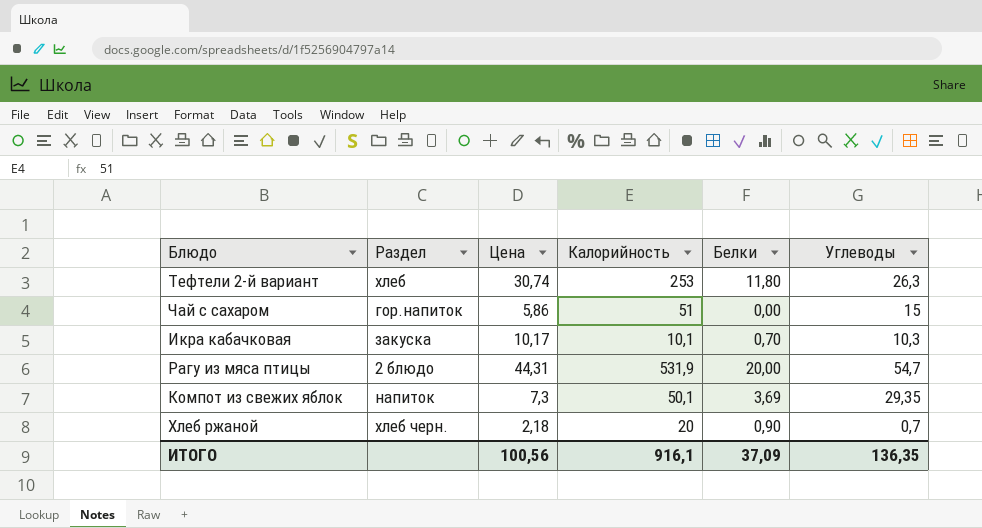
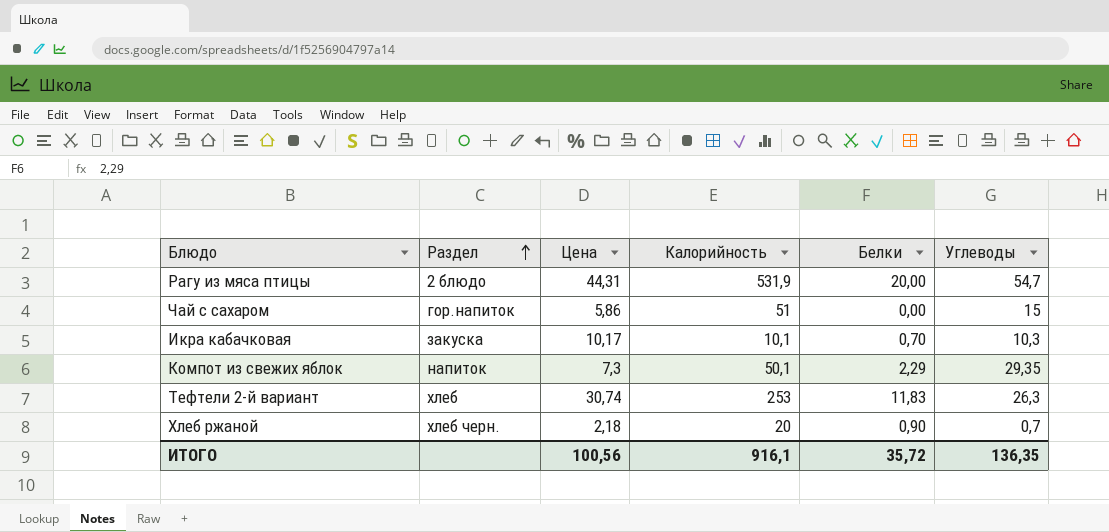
row order: none -> Раздел ascending
Компот из свежих яблок | Белки: 3,69 -> 2,29
Тефтели 2-й вариант | Белки: 11,80 -> 11,83
ИТОГО | Белки: 37,09 -> 35,72

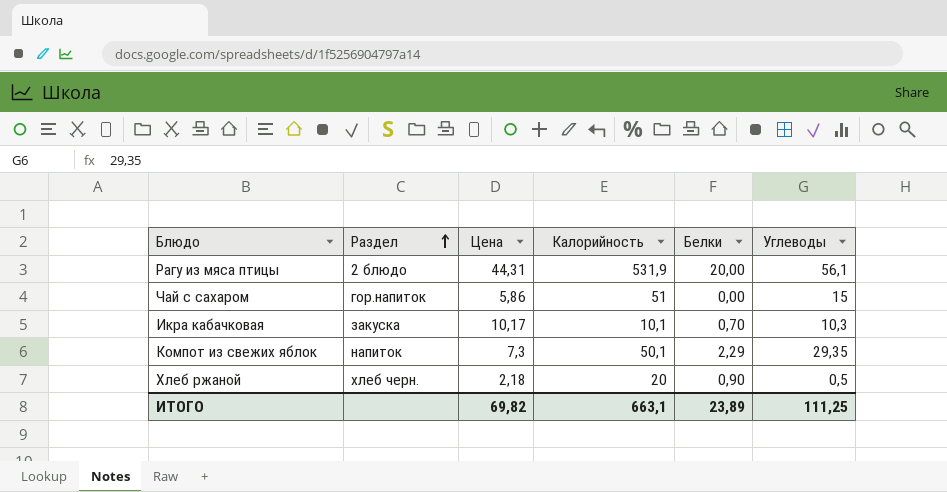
row Тефтели 2-й вариант: хлеб | 30,74 | 253 | 11,83 | 26,3 -> none
Рагу из мяса птицы | Углеводы: 54,7 -> 56,1
Хлеб ржаной | Углеводы: 0,7 -> 0,5
ИТОГО | Цена: 100,56 -> 69,82
ИТОГО | Калорийность: 916,1 -> 663,1
ИТОГО | Белки: 35,72 -> 23,89
ИТОГО | Углеводы: 136,35 -> 111,25

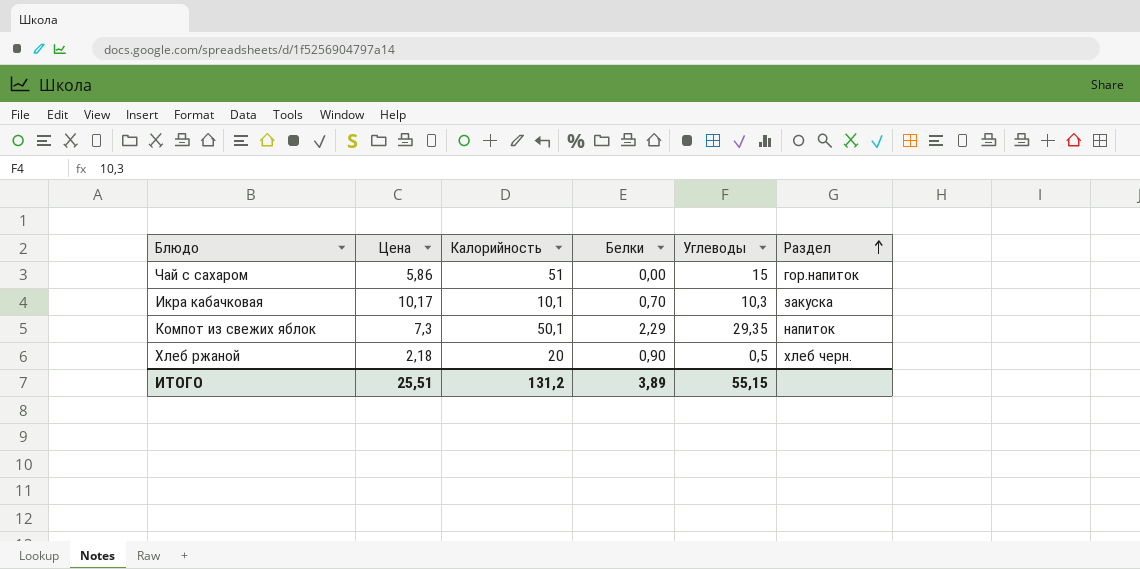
column Раздел | position: 2 -> 6
row Рагу из мяса птицы: 2 блюдо | 44,31 | 531,9 | 20,00 | 56,1 -> none
ИТОГО | Цена: 69,82 -> 25,51
ИТОГО | Калорийность: 663,1 -> 131,2
ИТОГО | Белки: 23,89 -> 3,89
ИТОГО | Углеводы: 111,25 -> 55,15

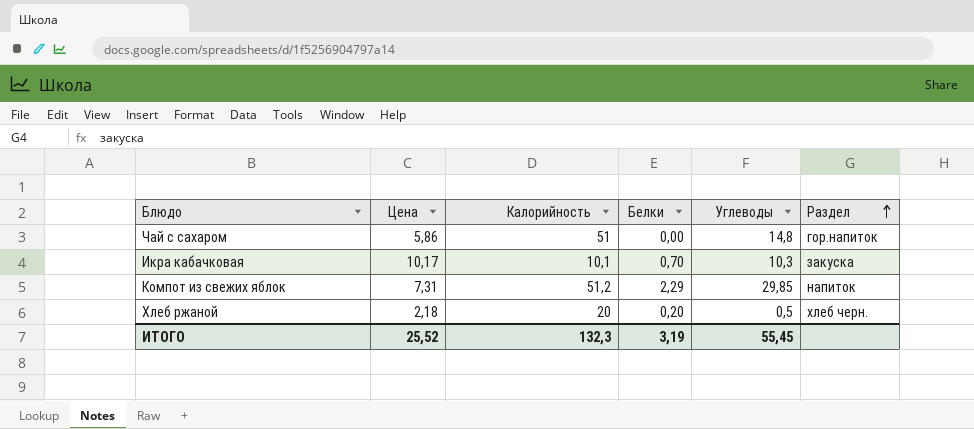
Чай с сахаром | Углеводы: 15 -> 14,8
Компот из свежих яблок | Цена: 7,3 -> 7,31
Компот из свежих яблок | Калорийность: 50,1 -> 51,2
Компот из свежих яблок | Углеводы: 29,35 -> 29,85
Хлеб ржаной | Белки: 0,90 -> 0,20
ИТОГО | Цена: 25,51 -> 25,52
ИТОГО | Калорийность: 131,2 -> 132,3
ИТОГО | Белки: 3,89 -> 3,19
ИТОГО | Углеводы: 55,15 -> 55,45

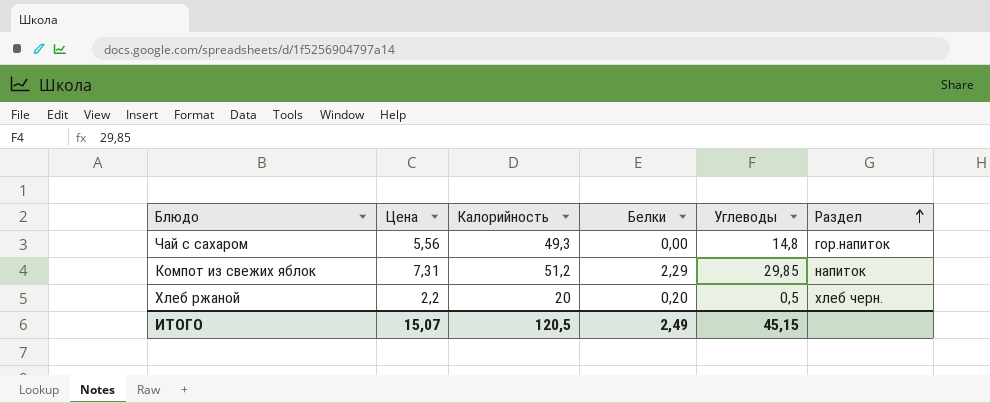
row Икра кабачковая: 10,17 | 10,1 | 0,70 | 10,3 | закуска -> none
Чай с сахаром | Цена: 5,86 -> 5,56
Чай с сахаром | Калорийность: 51 -> 49,3
Хлеб ржаной | Цена: 2,18 -> 2,2
ИТОГО | Цена: 25,52 -> 15,07
ИТОГО | Калорийность: 132,3 -> 120,5
ИТОГО | Белки: 3,19 -> 2,49
ИТОГО | Углеводы: 55,45 -> 45,15

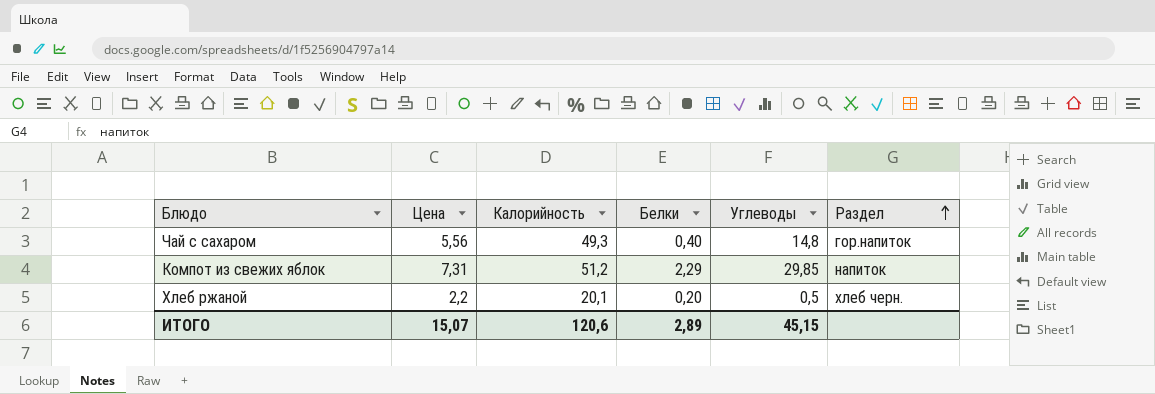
Чай с сахаром | Белки: 0,00 -> 0,40
Хлеб ржаной | Калорийность: 20 -> 20,1
ИТОГО | Калорийность: 120,5 -> 120,6
ИТОГО | Белки: 2,49 -> 2,89

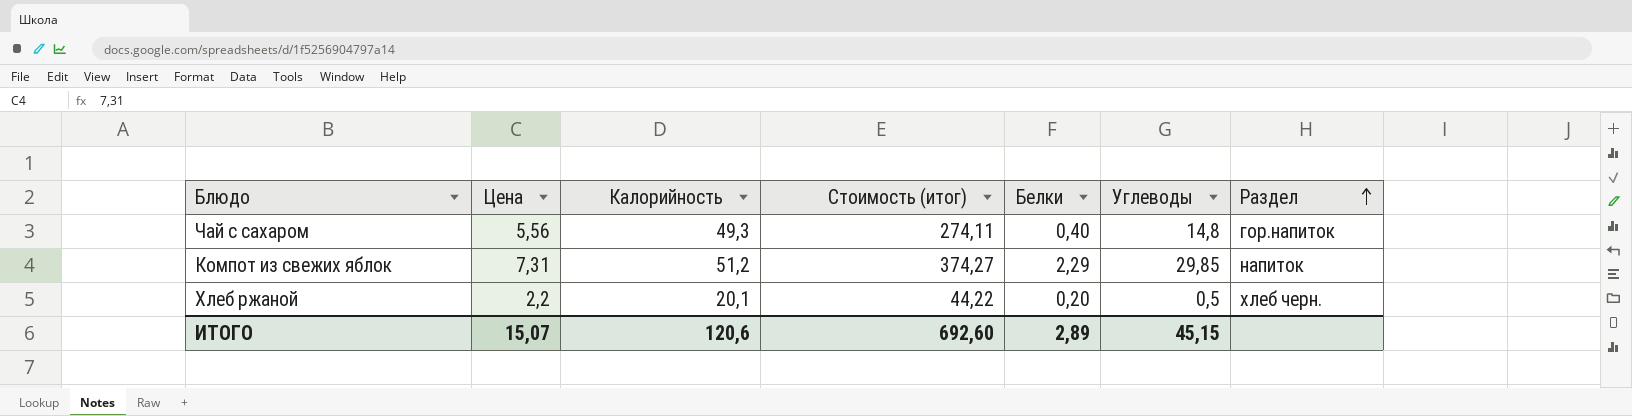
column Стоимость (итог) | formula: none -> [Цена] * [Калорийность]

